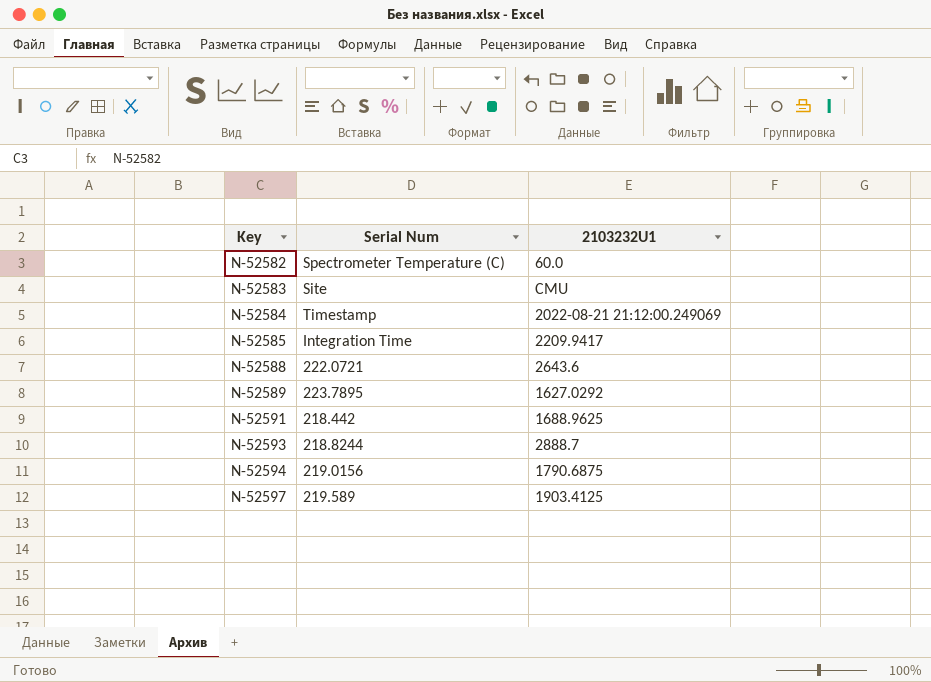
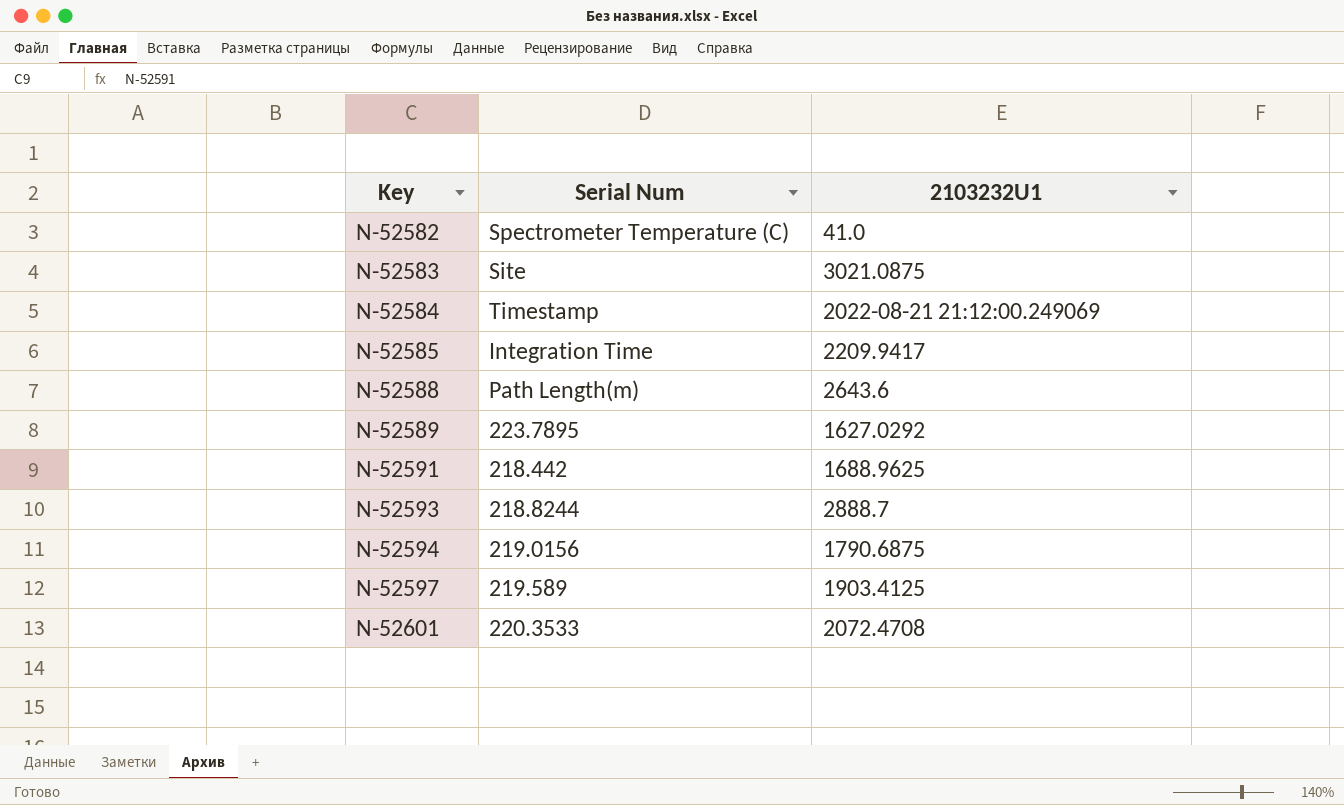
N-52582 | 2103232U1: 60.0 -> 41.0
N-52583 | 2103232U1: CMU -> 3021.0875
N-52588 | Serial Num: 222.0721 -> Path Length(m)
row N-52601: none -> 220.3533 | 2072.4708

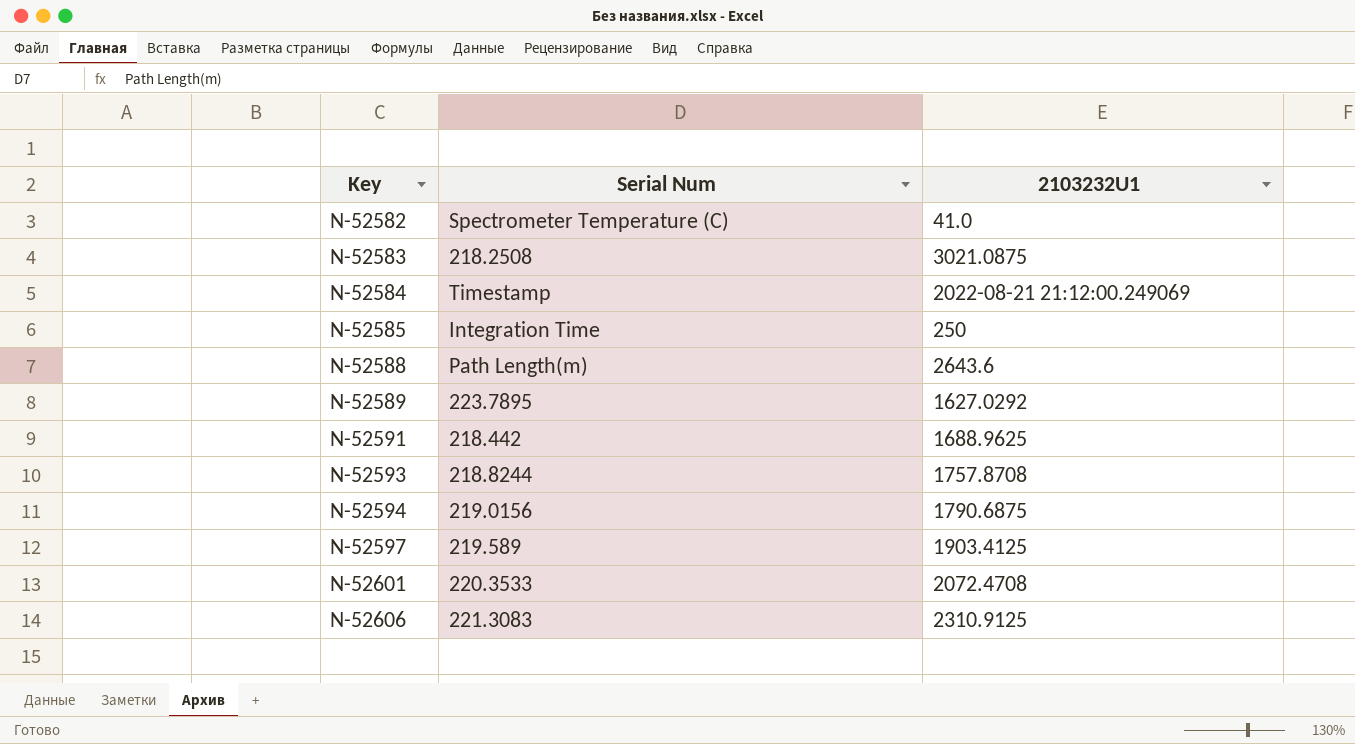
N-52583 | Serial Num: Site -> 218.2508
N-52585 | 2103232U1: 2209.9417 -> 250
N-52593 | 2103232U1: 2888.7 -> 1757.8708
row N-52606: none -> 221.3083 | 2310.9125

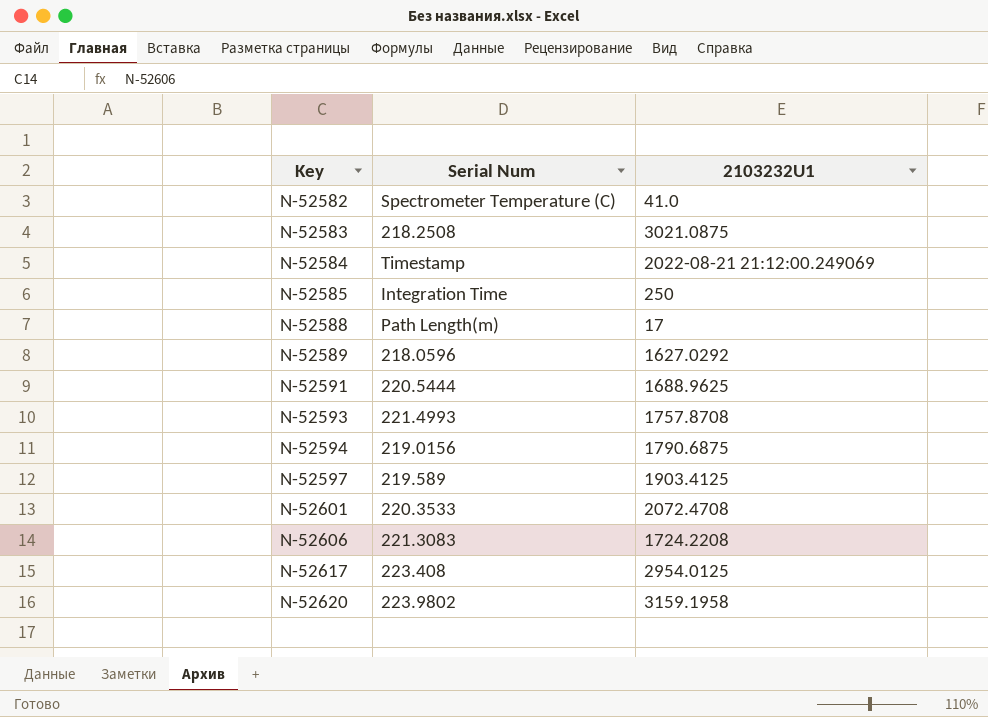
N-52588 | 2103232U1: 2643.6 -> 17
N-52589 | Serial Num: 223.7895 -> 218.0596
N-52591 | Serial Num: 218.442 -> 220.5444
N-52593 | Serial Num: 218.8244 -> 221.4993
N-52606 | 2103232U1: 2310.9125 -> 1724.2208
row N-52617: none -> 223.408 | 2954.0125
row N-52620: none -> 223.9802 | 3159.1958

